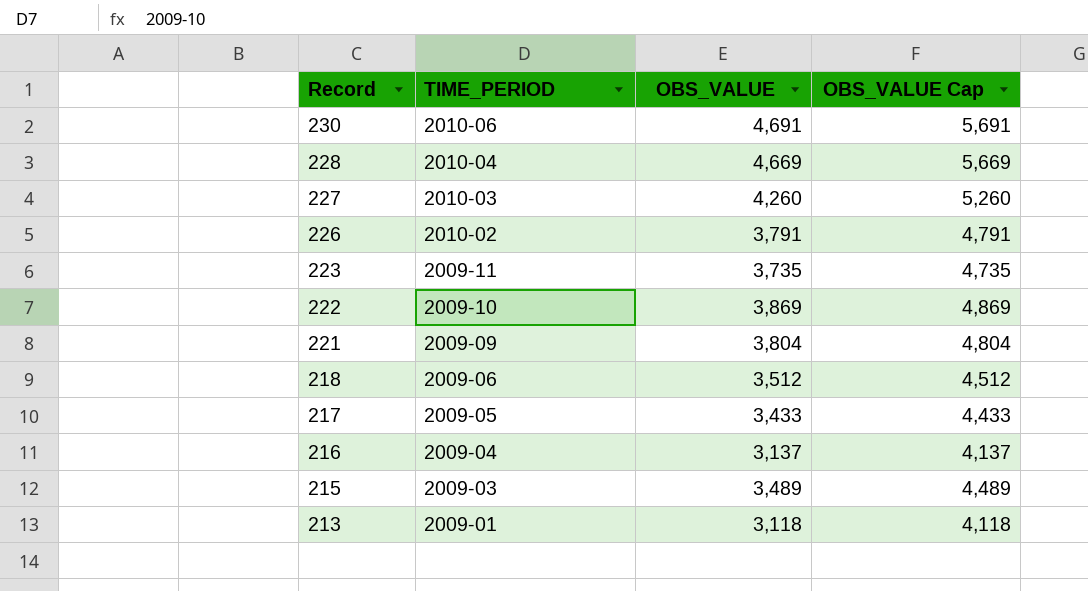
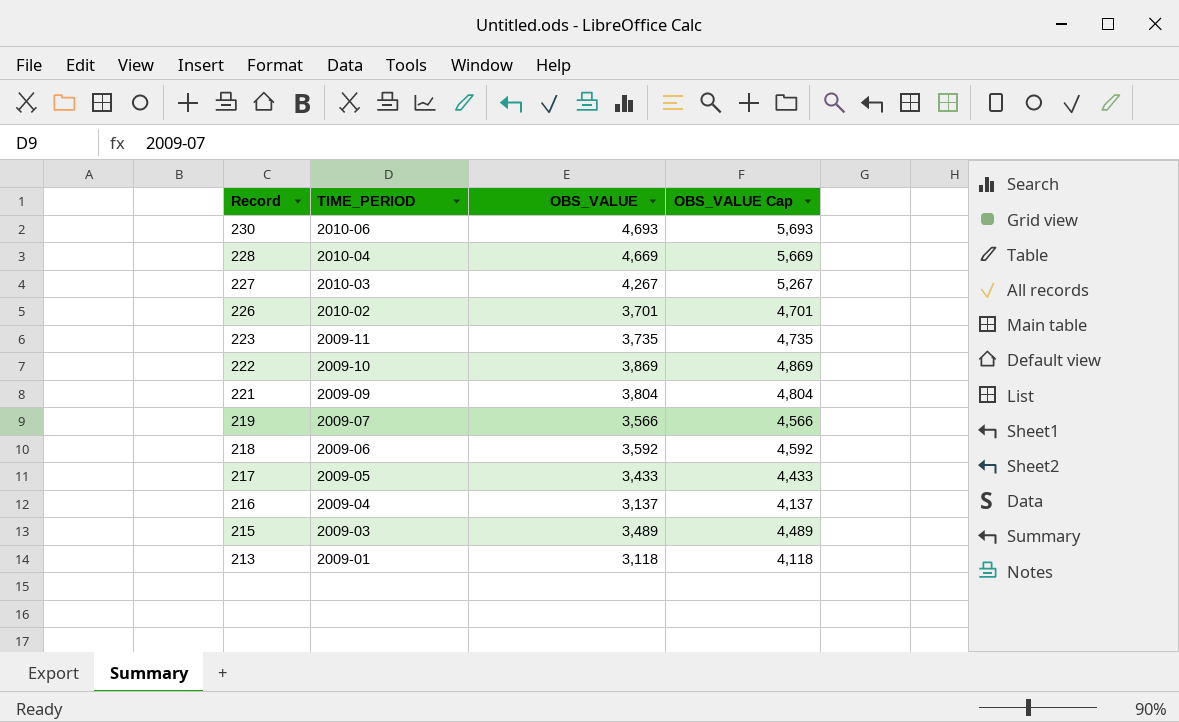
230 | OBS_VALUE: 4,691 -> 4,693
230 | OBS_VALUE Cap: 5,691 -> 5,693
227 | OBS_VALUE: 4,260 -> 4,267
227 | OBS_VALUE Cap: 5,260 -> 5,267
226 | OBS_VALUE: 3,791 -> 3,701
226 | OBS_VALUE Cap: 4,791 -> 4,701
row 219: none -> 2009-07 | 3,566 | 4,566
218 | OBS_VALUE: 3,512 -> 3,592
218 | OBS_VALUE Cap: 4,512 -> 4,592

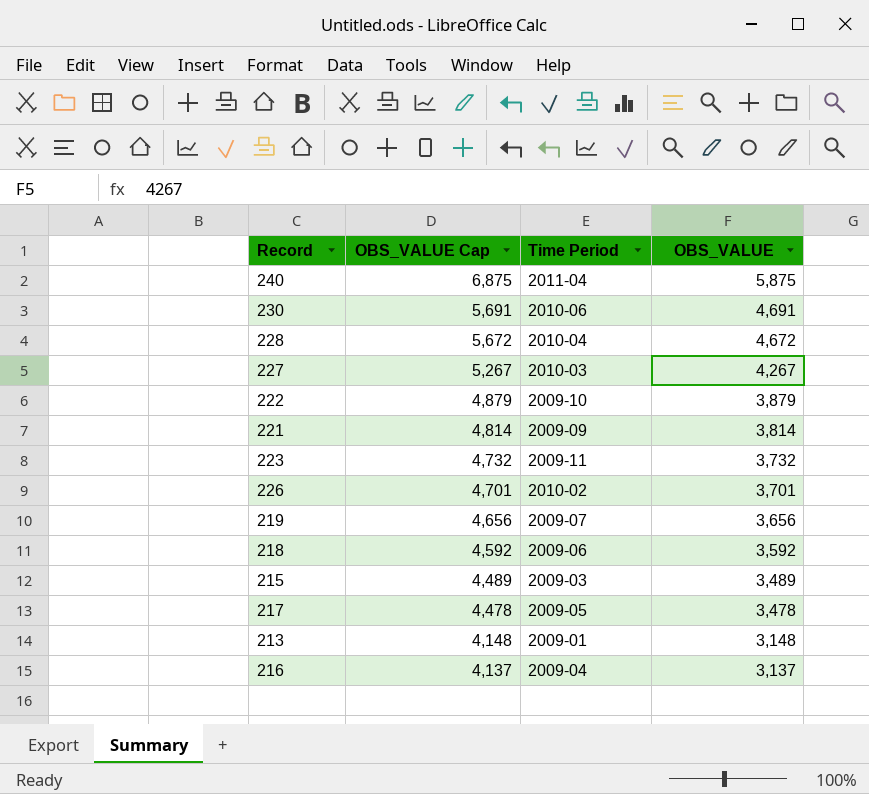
row order: Record descending -> OBS_VALUE Cap descending
column OBS_VALUE Cap | position: 4 -> 2
column name: TIME_PERIOD -> Time Period
row 240: none -> 6,875 | 2011-04 | 5,875
230 | OBS_VALUE Cap: 5,693 -> 5,691
230 | OBS_VALUE: 4,693 -> 4,691
228 | OBS_VALUE Cap: 5,669 -> 5,672
228 | OBS_VALUE: 4,669 -> 4,672
222 | OBS_VALUE Cap: 4,869 -> 4,879
222 | OBS_VALUE: 3,869 -> 3,879
221 | OBS_VALUE Cap: 4,804 -> 4,814
221 | OBS_VALUE: 3,804 -> 3,814
223 | OBS_VALUE Cap: 4,735 -> 4,732
223 | OBS_VALUE: 3,735 -> 3,732
219 | OBS_VALUE Cap: 4,566 -> 4,656
219 | OBS_VALUE: 3,566 -> 3,656
217 | OBS_VALUE Cap: 4,433 -> 4,478
217 | OBS_VALUE: 3,433 -> 3,478
213 | OBS_VALUE Cap: 4,118 -> 4,148
213 | OBS_VALUE: 3,118 -> 3,148

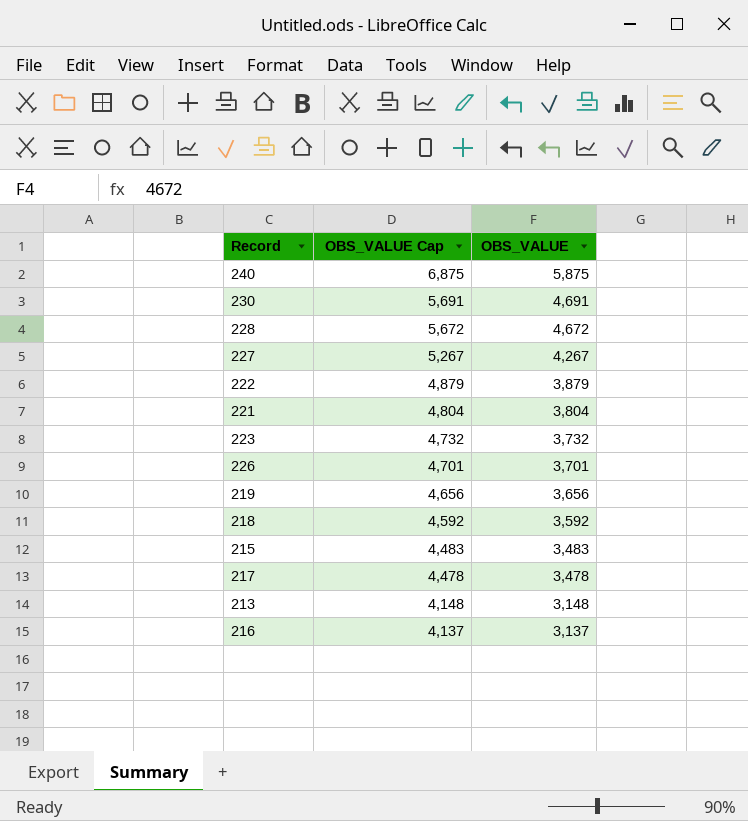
column Time Period | position: 3 -> none
221 | OBS_VALUE Cap: 4,814 -> 4,804
221 | OBS_VALUE: 3,814 -> 3,804
215 | OBS_VALUE Cap: 4,489 -> 4,483
215 | OBS_VALUE: 3,489 -> 3,483

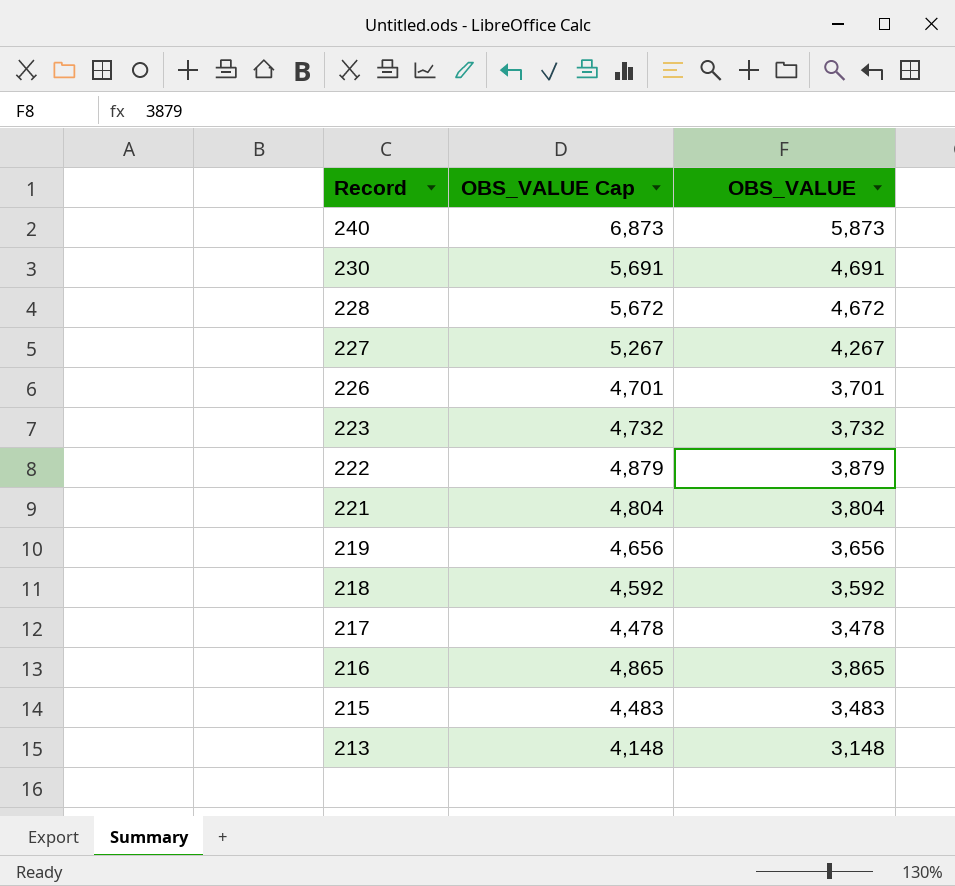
row order: OBS_VALUE Cap descending -> Record descending
240 | OBS_VALUE Cap: 6,875 -> 6,873
240 | OBS_VALUE: 5,875 -> 5,873
216 | OBS_VALUE Cap: 4,137 -> 4,865
216 | OBS_VALUE: 3,137 -> 3,865

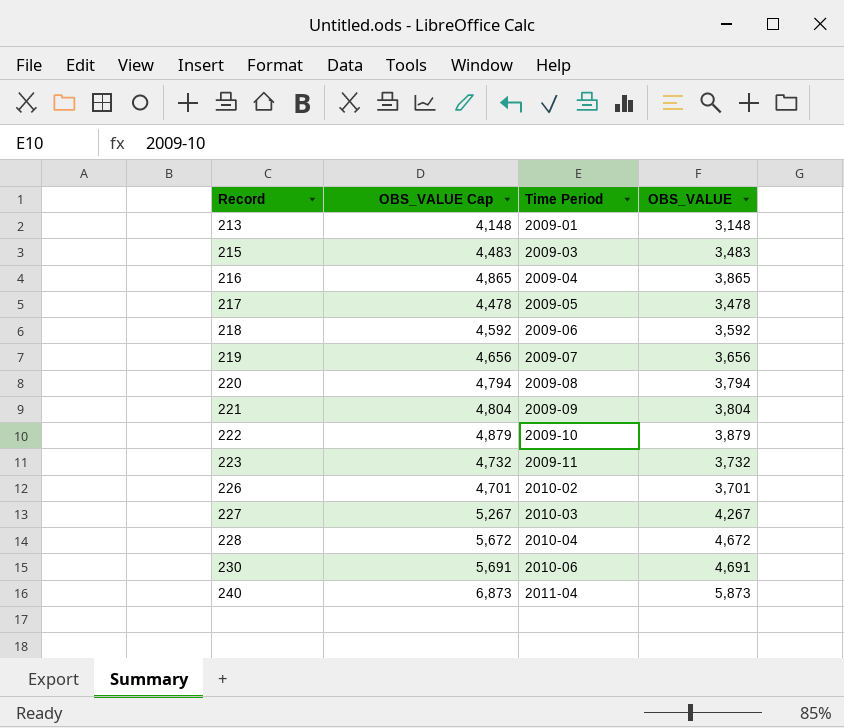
row order: Record descending -> Record ascending
column Time Period | position: none -> 3
row 220: none -> 4,794 | 2009-08 | 3,794

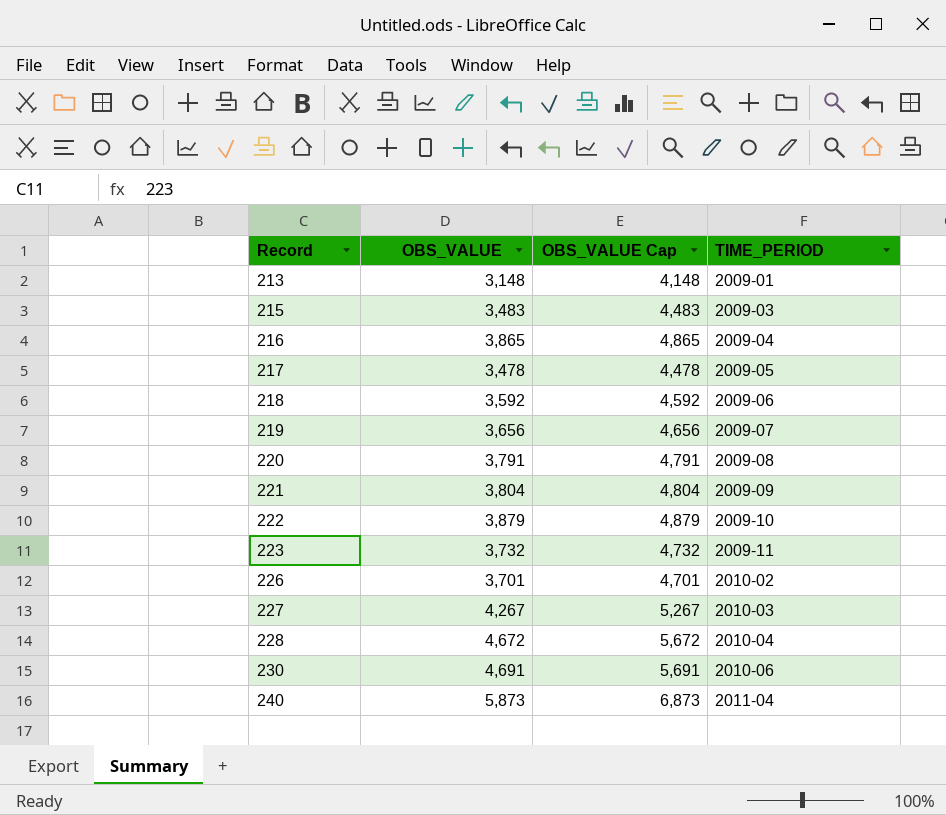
column OBS_VALUE | position: 4 -> 2
column name: Time Period -> TIME_PERIOD
220 | OBS_VALUE: 3,794 -> 3,791
220 | OBS_VALUE Cap: 4,794 -> 4,791

